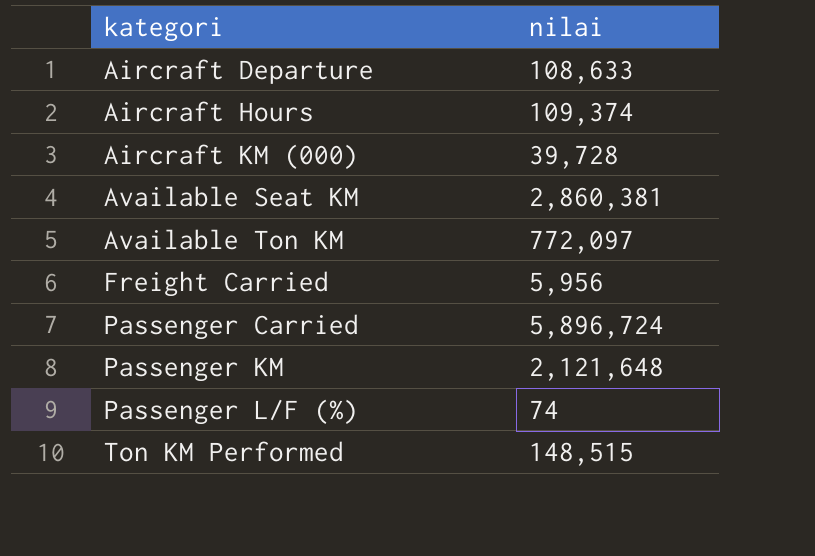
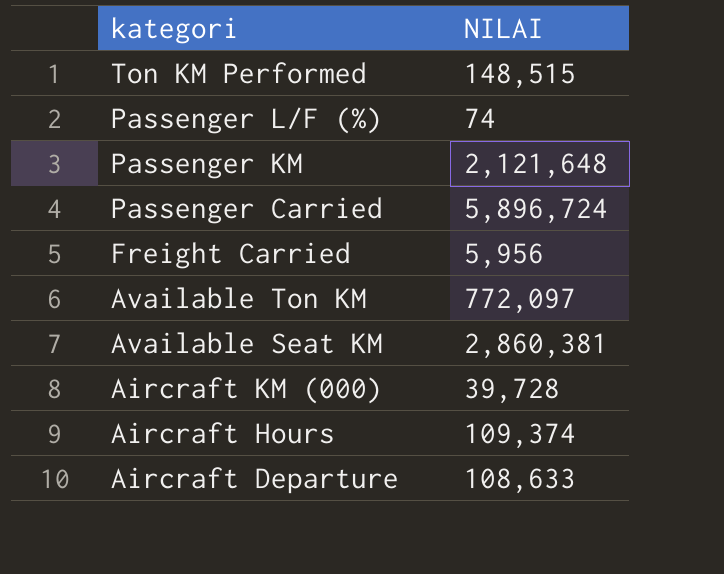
row order: kategori ascending -> kategori descending
column name: nilai -> NILAI

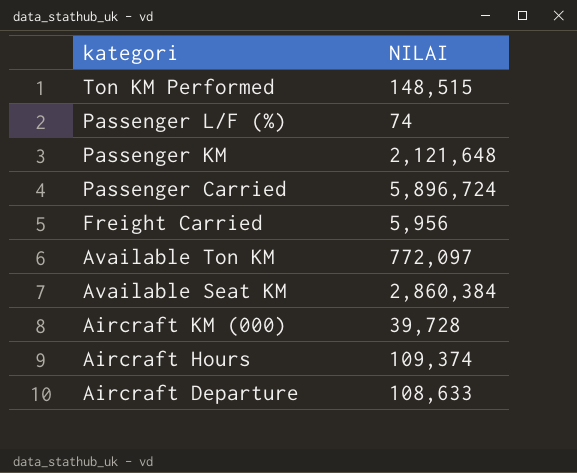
Available Seat KM | NILAI: 2,860,381 -> 2,860,384

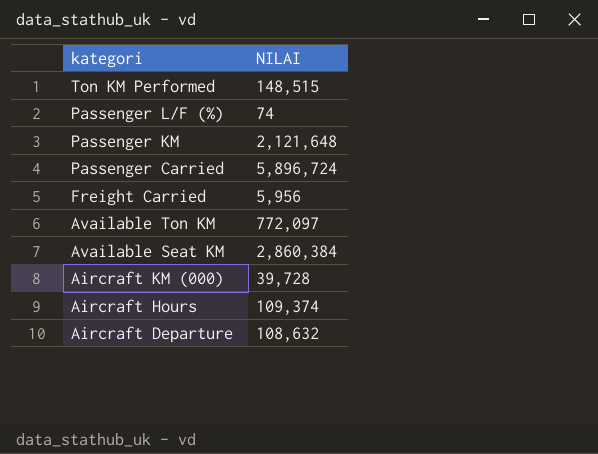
Aircraft Departure | NILAI: 108,633 -> 108,632

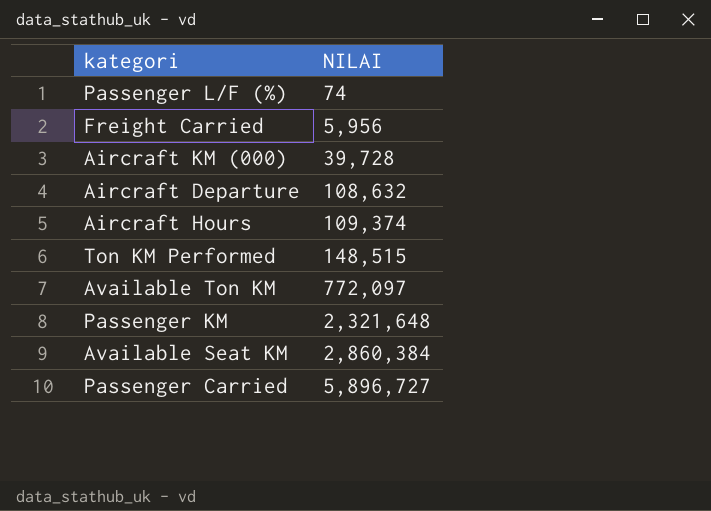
row order: kategori descending -> NILAI ascending
Passenger KM | NILAI: 2,121,648 -> 2,321,648
Passenger Carried | NILAI: 5,896,724 -> 5,896,727

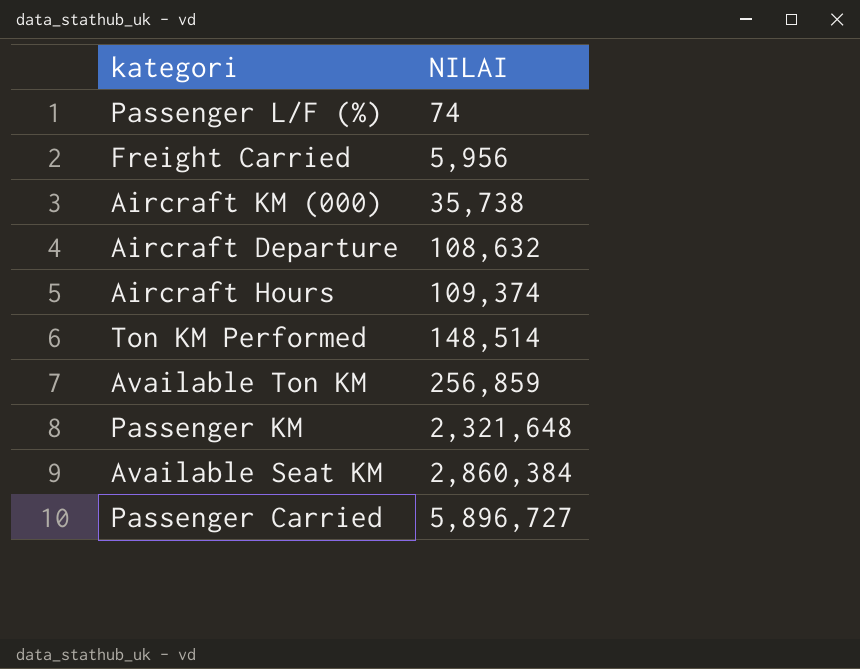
Aircraft KM (000) | NILAI: 39,728 -> 35,738
Ton KM Performed | NILAI: 148,515 -> 148,514
Available Ton KM | NILAI: 772,097 -> 256,859

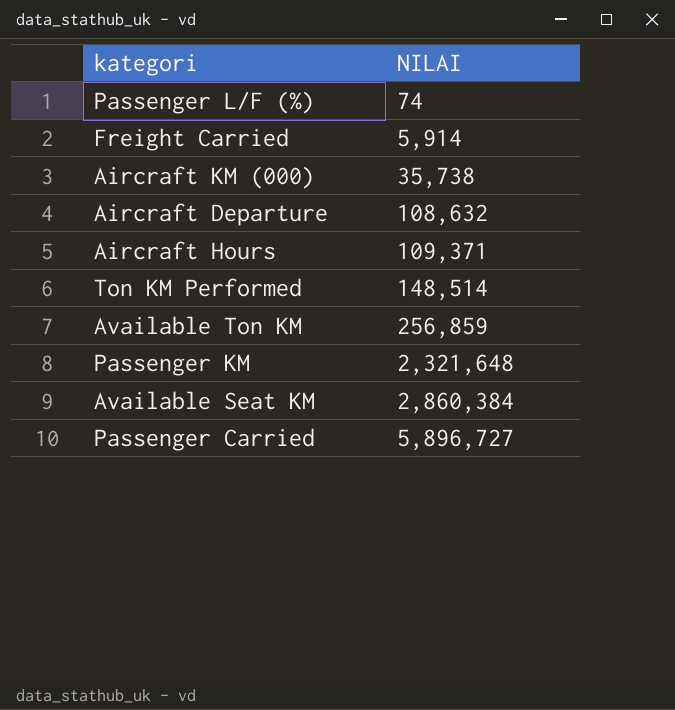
Freight Carried | NILAI: 5,956 -> 5,914
Aircraft Hours | NILAI: 109,374 -> 109,371

